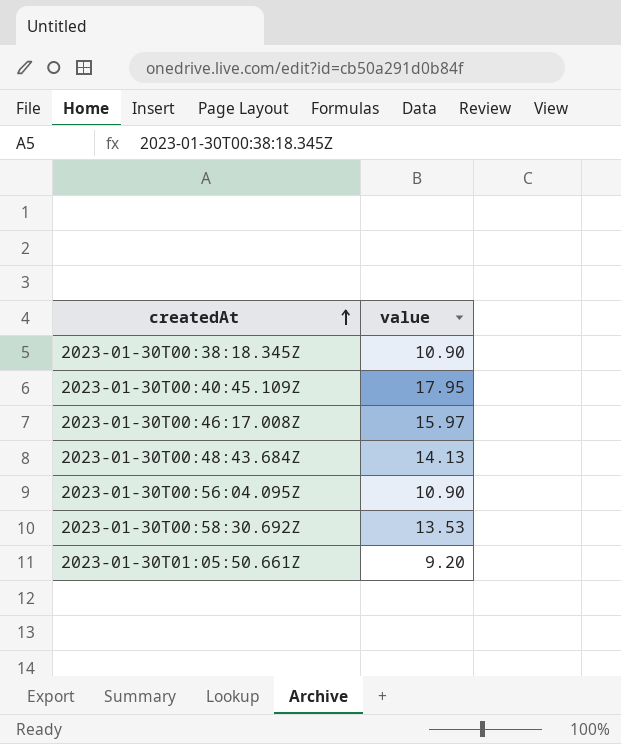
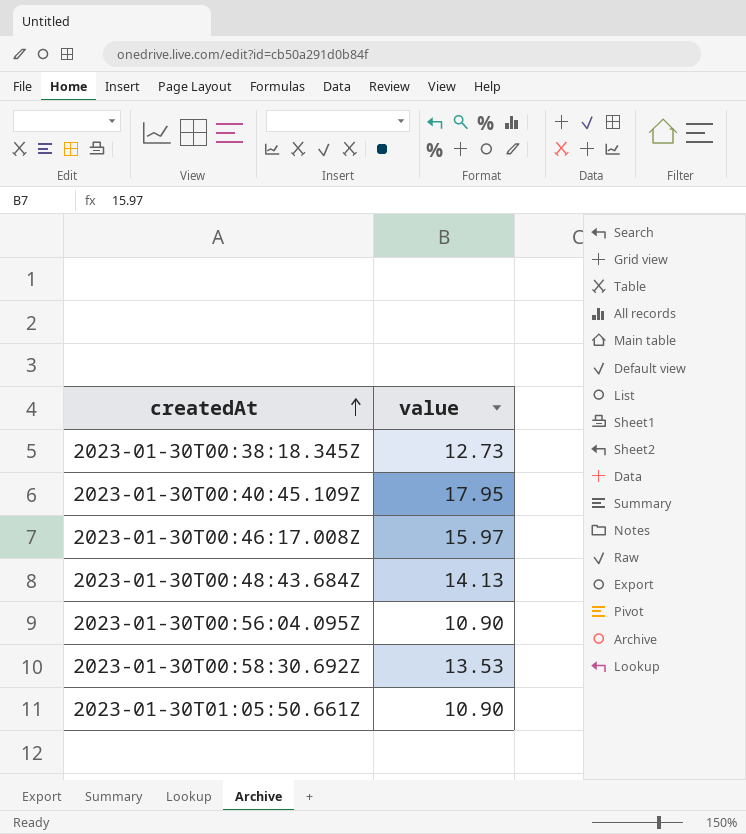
2023-01-30T00:38:18.345Z | value: 10.90 -> 12.73
2023-01-30T01:05:50.661Z | value: 9.20 -> 10.90

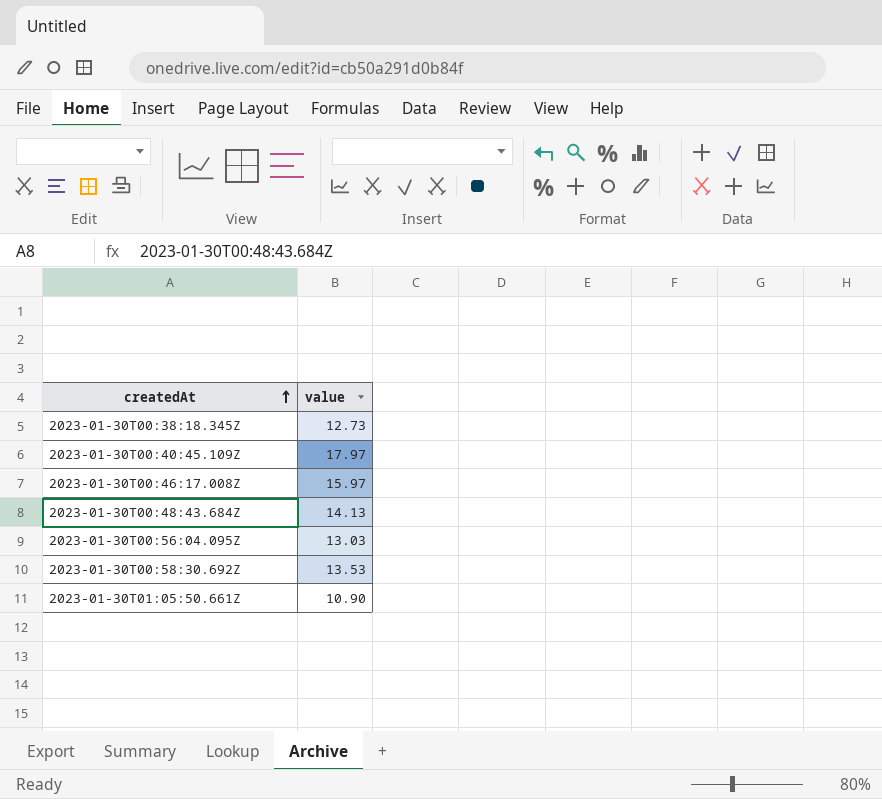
2023-01-30T00:40:45.109Z | value: 17.95 -> 17.97
2023-01-30T00:56:04.095Z | value: 10.90 -> 13.03

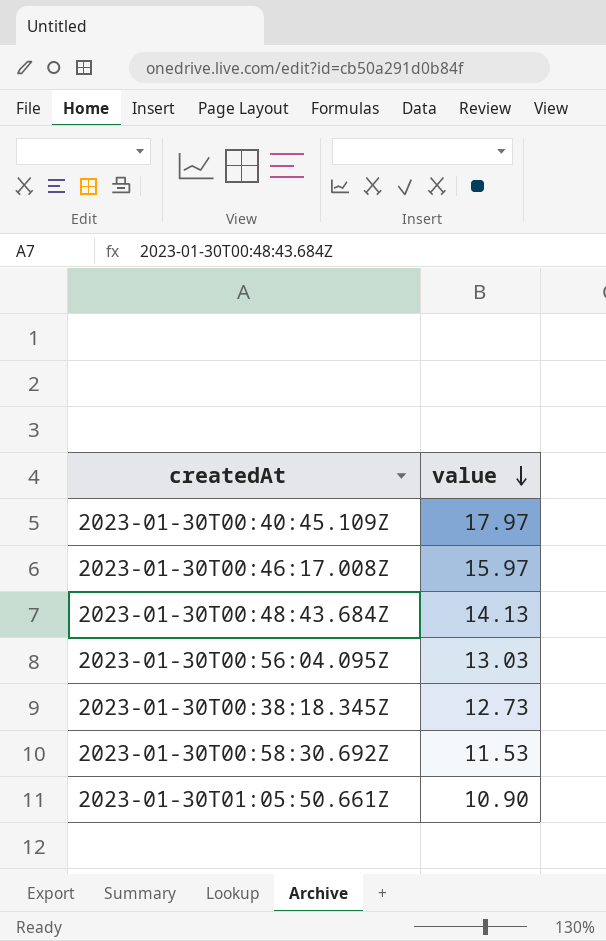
row order: createdAt ascending -> value descending
2023-01-30T00:58:30.692Z | value: 13.53 -> 11.53

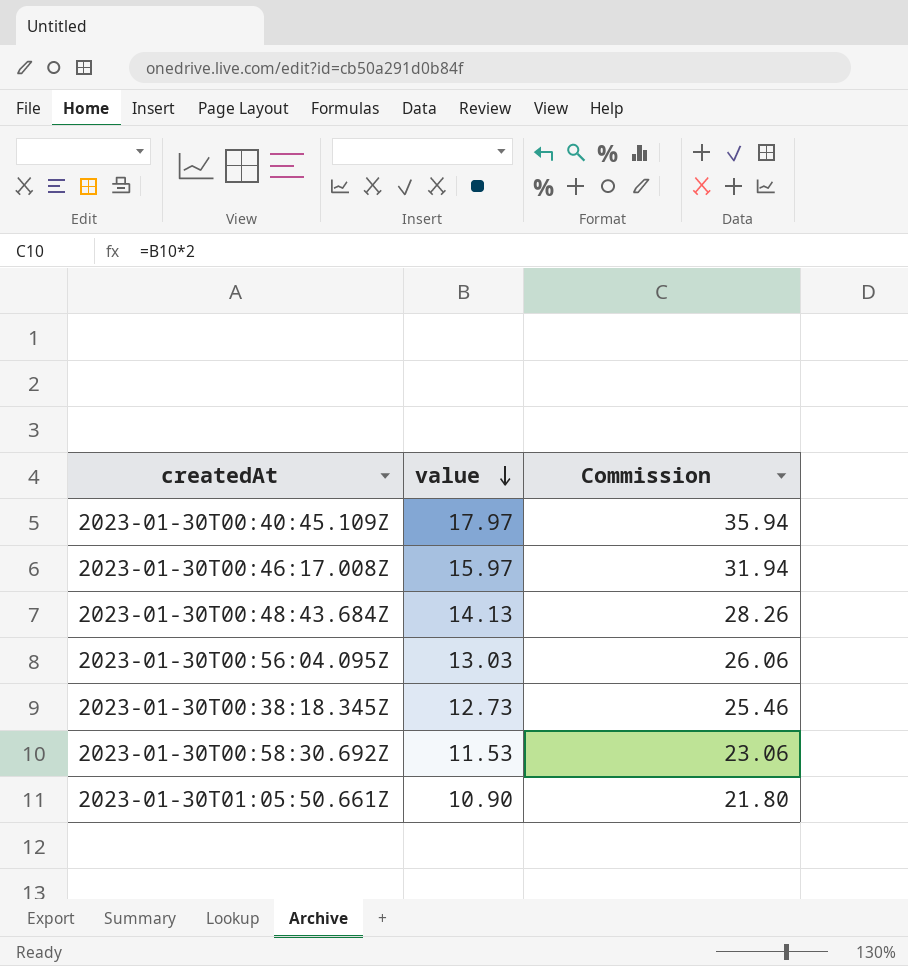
column Commission | formula: none -> [value] * 2

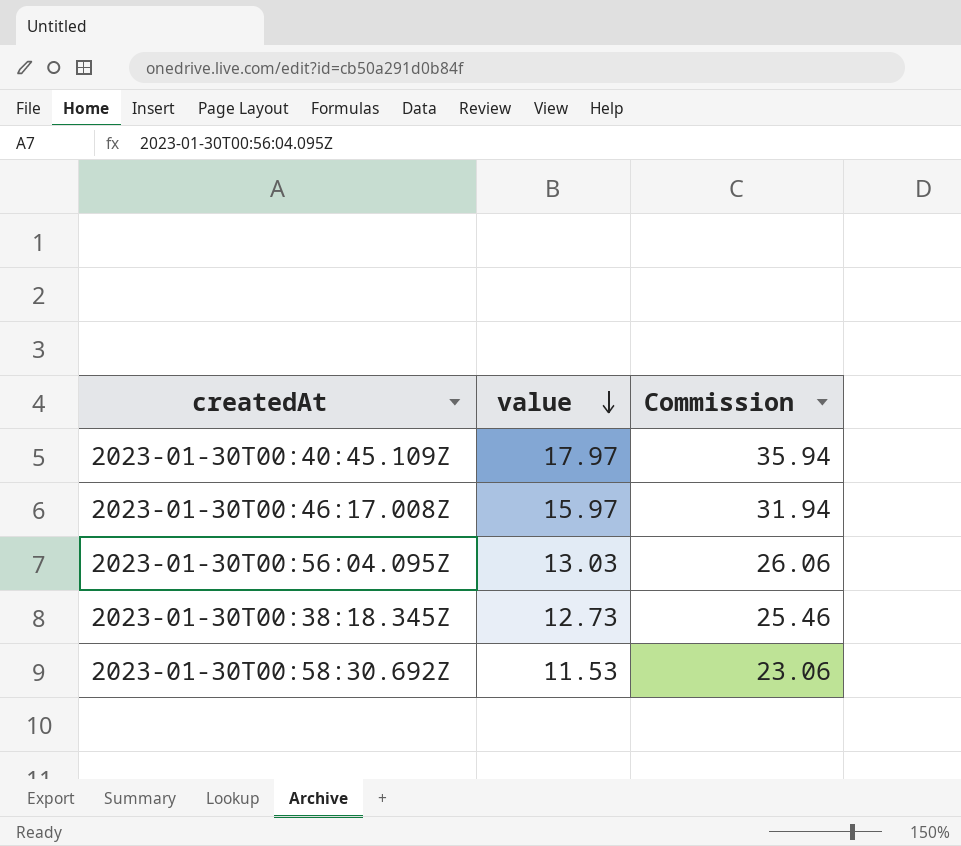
row 2023-01-30T00:48:43.684Z: 14.13 | 28.26 -> none
row 2023-01-30T01:05:50.661Z: 10.90 | 21.80 -> none

